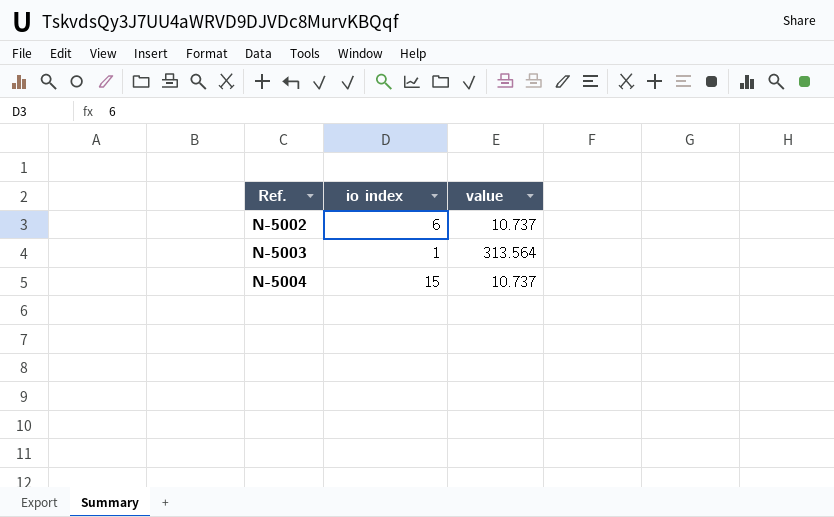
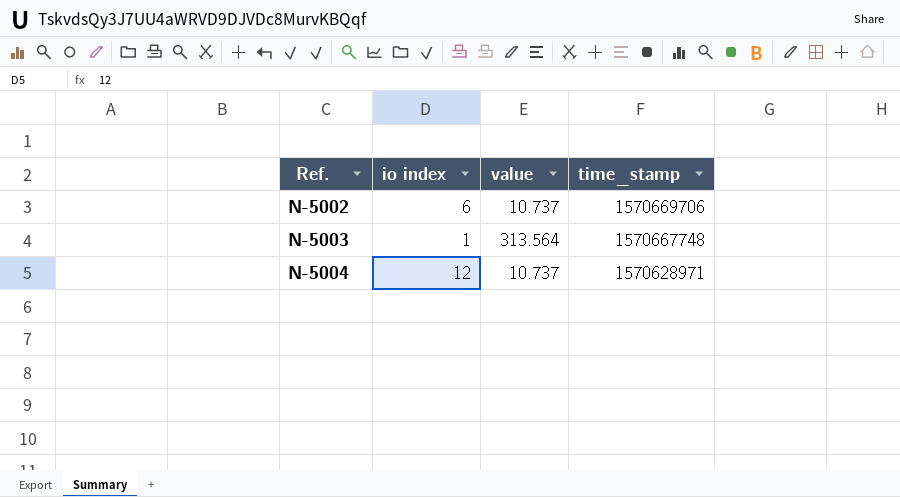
column time_stamp | position: none -> 4
N-5004 | io index: 15 -> 12

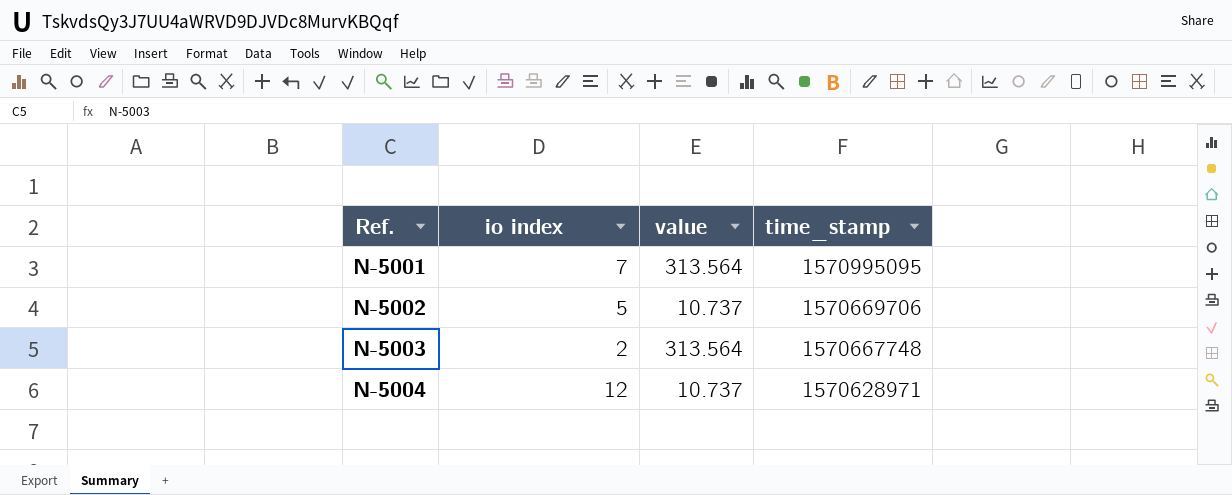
row N-5001: none -> 7 | 313.564 | 1570995095
N-5002 | io index: 6 -> 5
N-5003 | io index: 1 -> 2

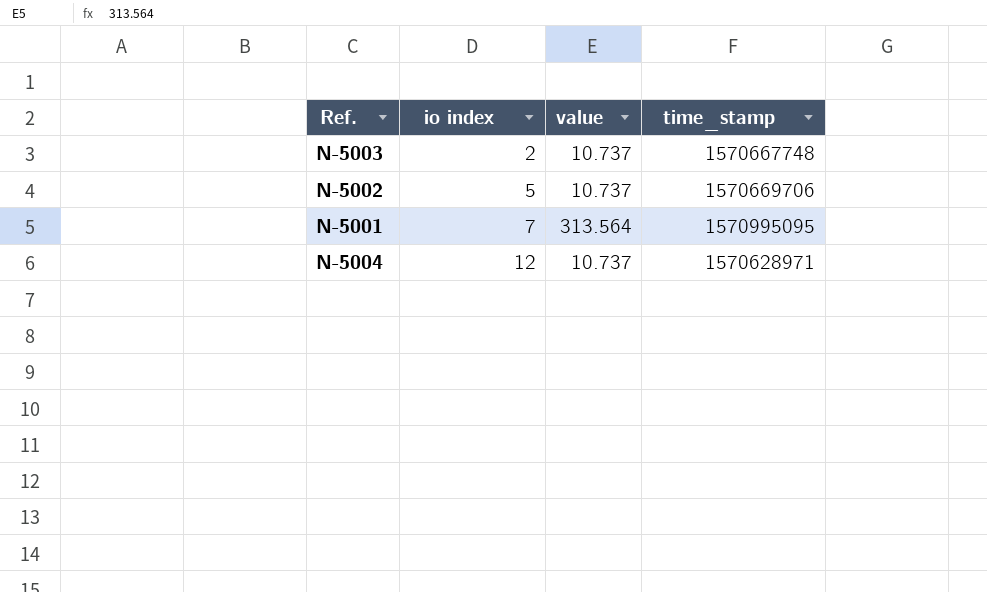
row order: Ref. ascending -> io index ascending
N-5003 | value: 313.564 -> 10.737

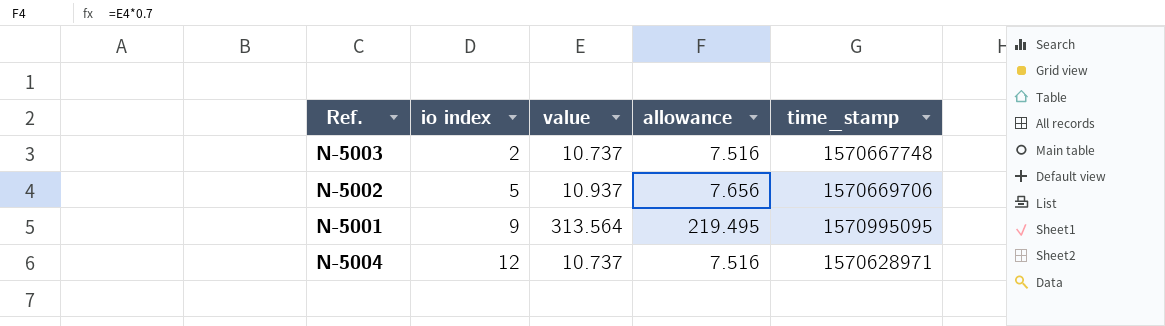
column allowance | formula: none -> [value] * 0.7
N-5002 | value: 10.737 -> 10.937
N-5001 | io index: 7 -> 9

